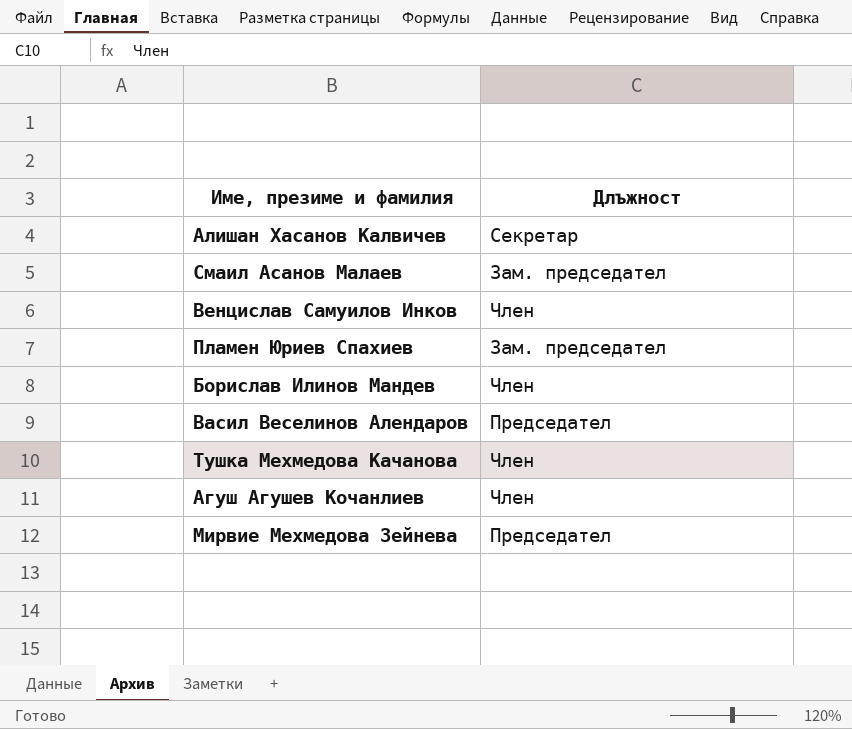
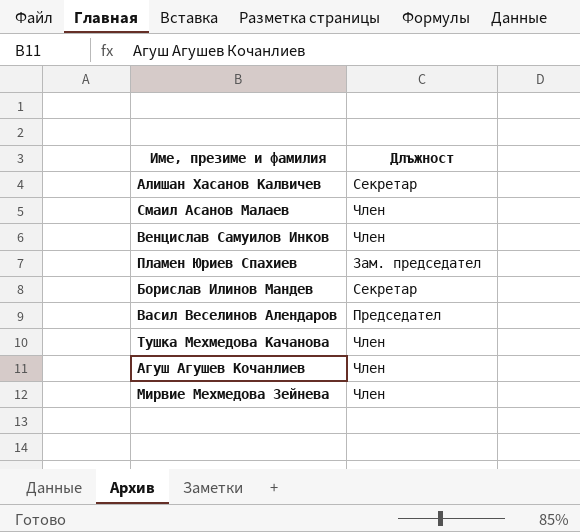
Смаил Асанов Малаев | Длъжност: Зам. председател -> Член
Борислав Илинов Мандев | Длъжност: Член -> Секретар
Мирвие Мехмедова Зейнева | Длъжност: Председател -> Член

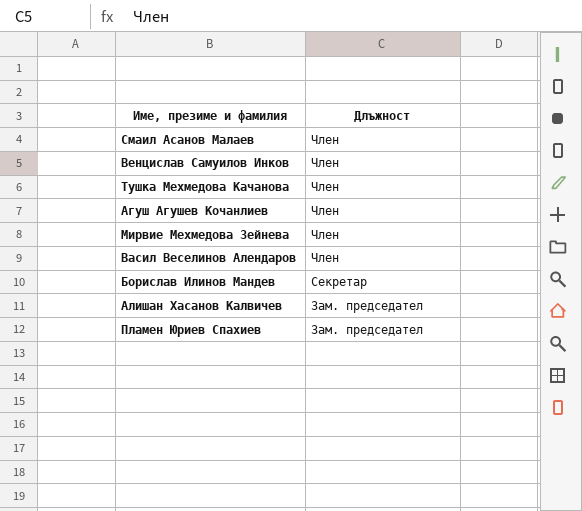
row order: none -> Длъжност descending
Васил Веселинов Алендаров | Длъжност: Председател -> Член
Алишан Хасанов Калвичев | Длъжност: Секретар -> Зам. председател

